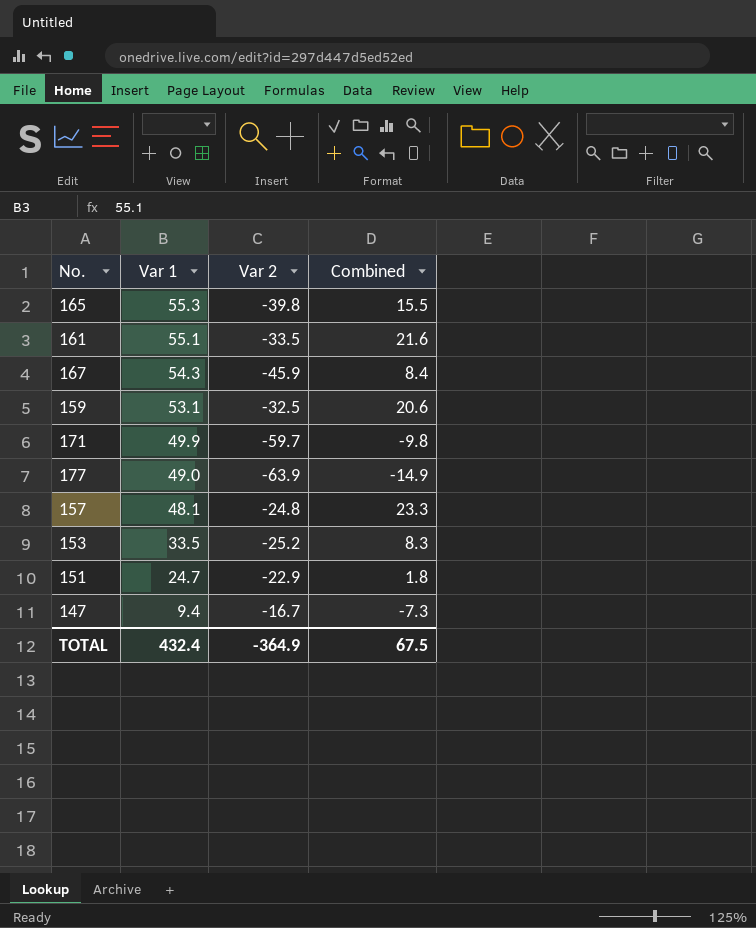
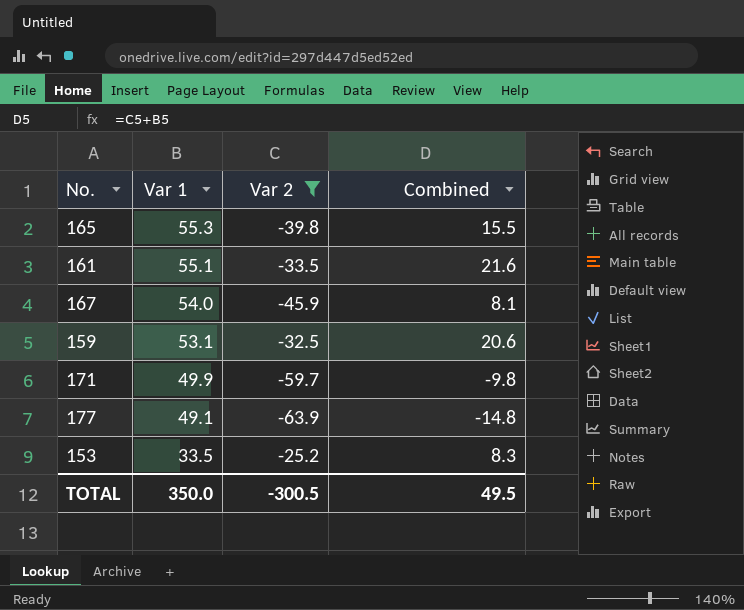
filter: none -> Var 2 <= -25.2
167 | Var 1: 54.3 -> 54.0
167 | Combined: 8.4 -> 8.1
177 | Var 1: 49.0 -> 49.1
177 | Combined: -14.9 -> -14.8
TOTAL | Var 1: 432.4 -> 350.0
TOTAL | Var 2: -364.9 -> -300.5
TOTAL | Combined: 67.5 -> 49.5

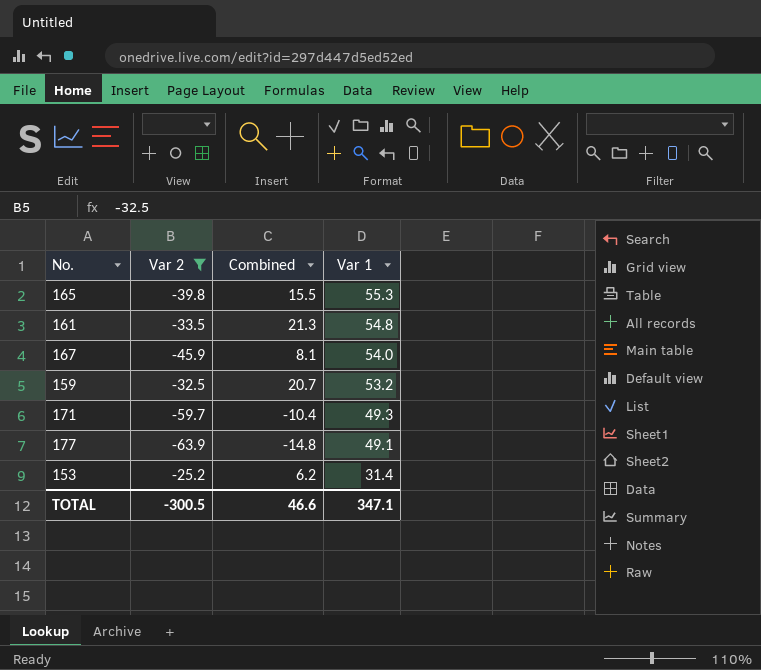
column Var 1 | position: 2 -> 4
161 | Combined: 21.6 -> 21.3
161 | Var 1: 55.1 -> 54.8
159 | Combined: 20.6 -> 20.7
159 | Var 1: 53.1 -> 53.2
171 | Combined: -9.8 -> -10.4
171 | Var 1: 49.9 -> 49.3
153 | Combined: 8.3 -> 6.2
153 | Var 1: 33.5 -> 31.4
TOTAL | Combined: 49.5 -> 46.6
TOTAL | Var 1: 350.0 -> 347.1

